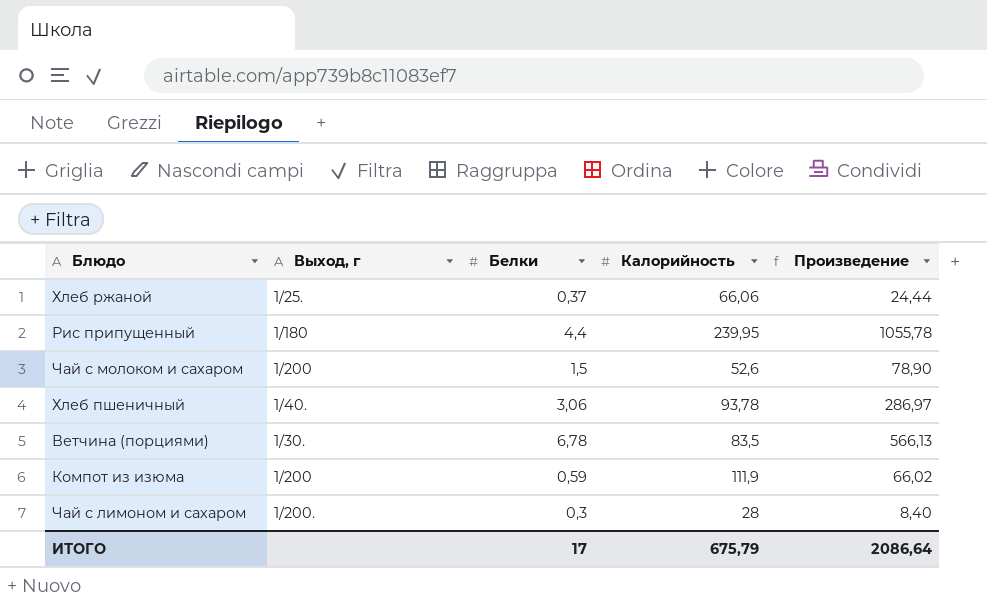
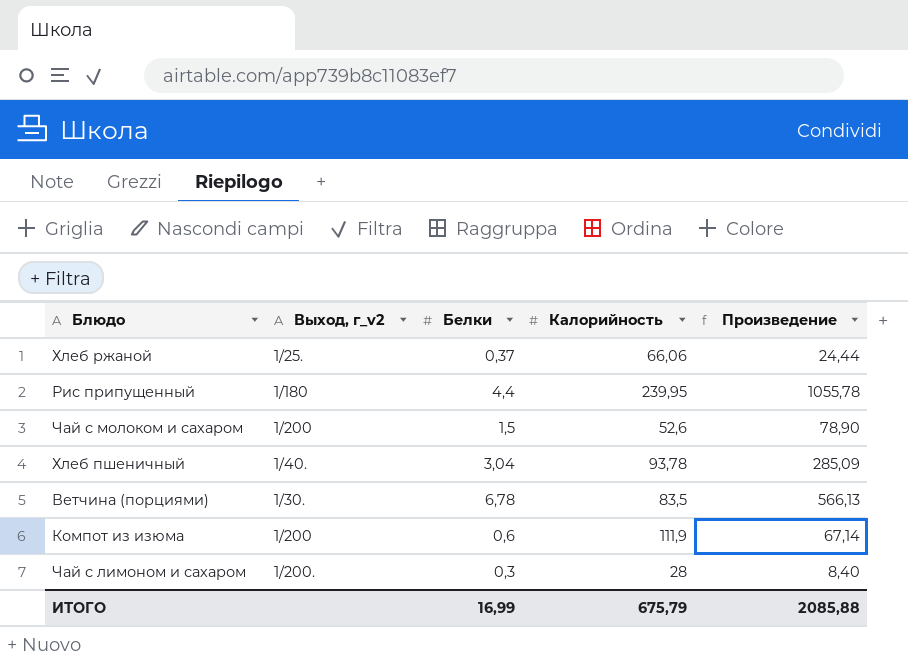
column name: Выход, г -> Выход, г_v2
Хлеб пшеничный | Белки: 3,06 -> 3,04
Хлеб пшеничный | Произведение: 286,97 -> 285,09
Компот из изюма | Белки: 0,59 -> 0,6
Компот из изюма | Произведение: 66,02 -> 67,14
ИТОГО | Белки: 17 -> 16,99
ИТОГО | Произведение: 2086,64 -> 2085,88

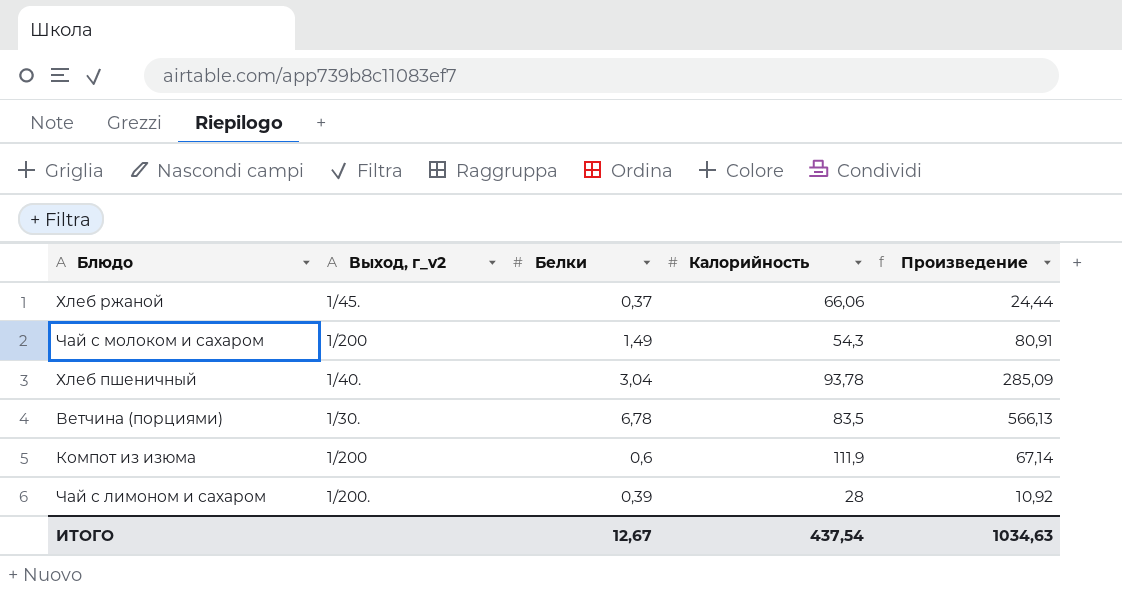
row Рис припущенный: 1/180 | 4,4 | 239,95 | 1055,78 -> none
Хлеб ржаной | Выход, г_v2: 1/25. -> 1/45.
Чай с молоком и сахаром | Белки: 1,5 -> 1,49
Чай с молоком и сахаром | Калорийность: 52,6 -> 54,3
Чай с молоком и сахаром | Произведение: 78,90 -> 80,91
Чай с лимоном и сахаром | Белки: 0,3 -> 0,39
Чай с лимоном и сахаром | Произведение: 8,40 -> 10,92
ИТОГО | Белки: 16,99 -> 12,67
ИТОГО | Калорийность: 675,79 -> 437,54
ИТОГО | Произведение: 2085,88 -> 1034,63

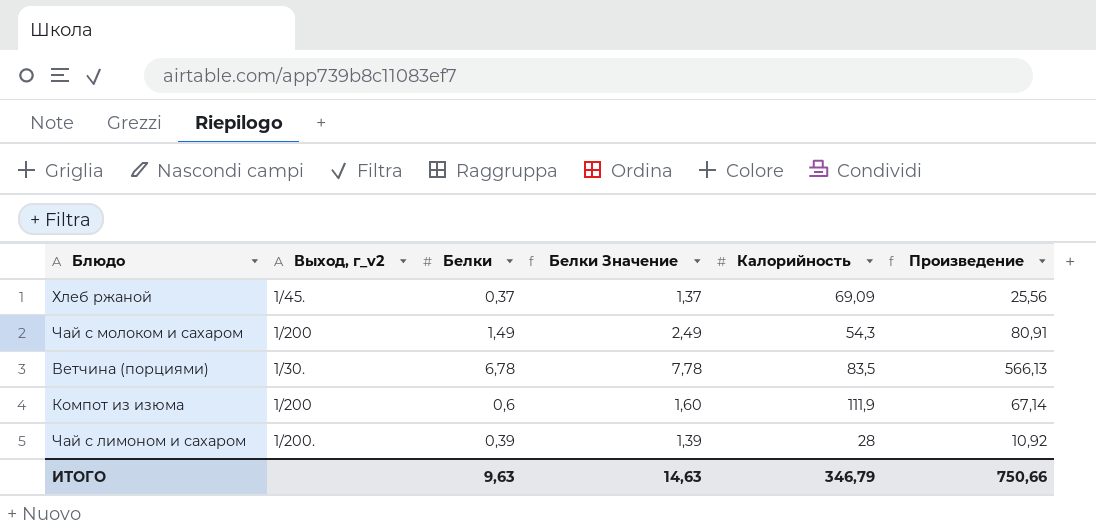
column Белки Значение | formula: none -> [Белки] + 1
row Хлеб пшеничный: 1/40. | 3,04 | 93,78 | 285,09 -> none
Хлеб ржаной | Калорийность: 66,06 -> 69,09
Хлеб ржаной | Произведение: 24,44 -> 25,56
ИТОГО | Белки: 12,67 -> 9,63
ИТОГО | Калорийность: 437,54 -> 346,79
ИТОГО | Произведение: 1034,63 -> 750,66

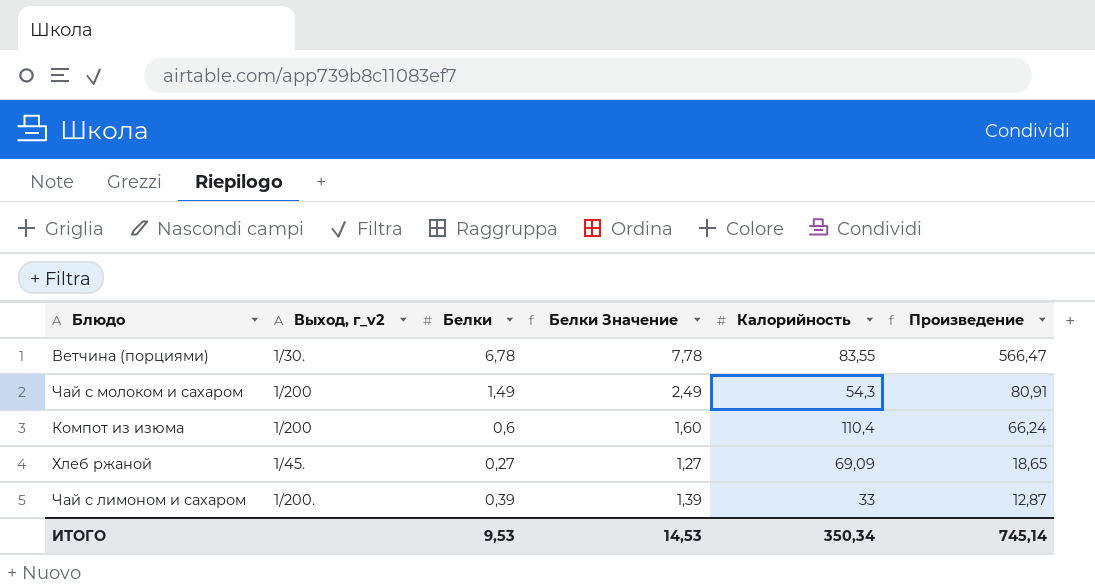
row order: none -> Произведение descending
Ветчина (порциями) | Калорийность: 83,5 -> 83,55
Ветчина (порциями) | Произведение: 566,13 -> 566,47
Компот из изюма | Калорийность: 111,9 -> 110,4
Компот из изюма | Произведение: 67,14 -> 66,24
Хлеб ржаной | Белки: 0,37 -> 0,27
Хлеб ржаной | Белки Значение: 1,37 -> 1,27
Хлеб ржаной | Произведение: 25,56 -> 18,65
Чай с лимоном и сахаром | Калорийность: 28 -> 33
Чай с лимоном и сахаром | Произведение: 10,92 -> 12,87
ИТОГО | Белки: 9,63 -> 9,53
ИТОГО | Белки Значение: 14,63 -> 14,53
ИТОГО | Калорийность: 346,79 -> 350,34
ИТОГО | Произведение: 750,66 -> 745,14

